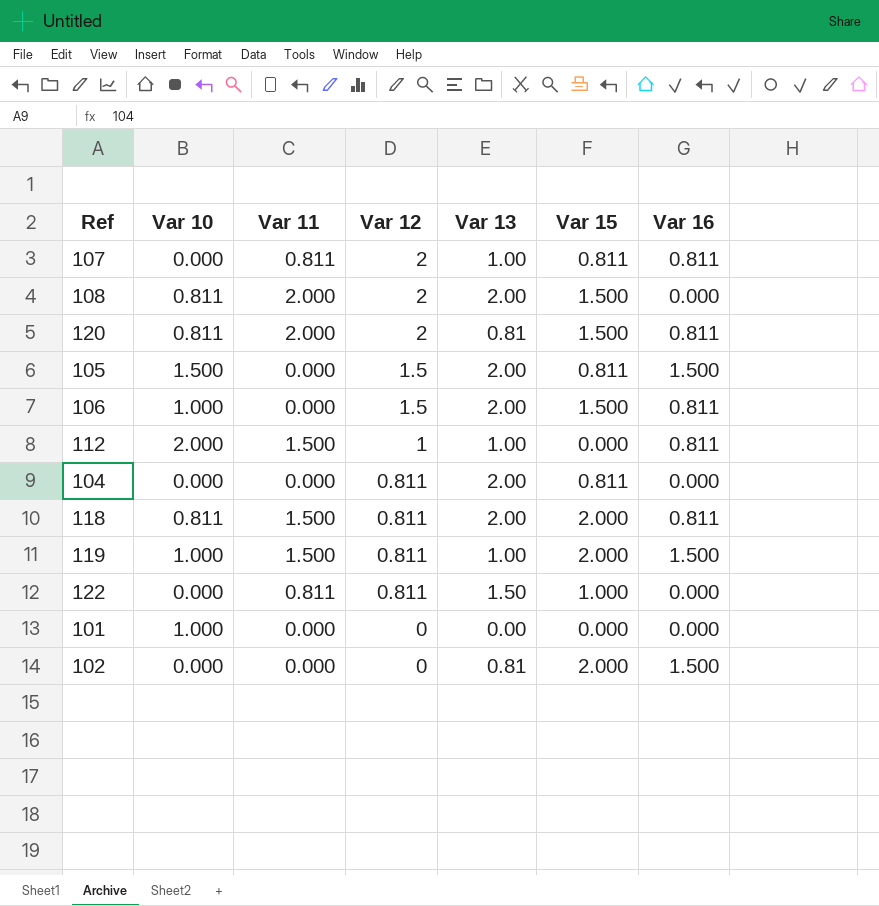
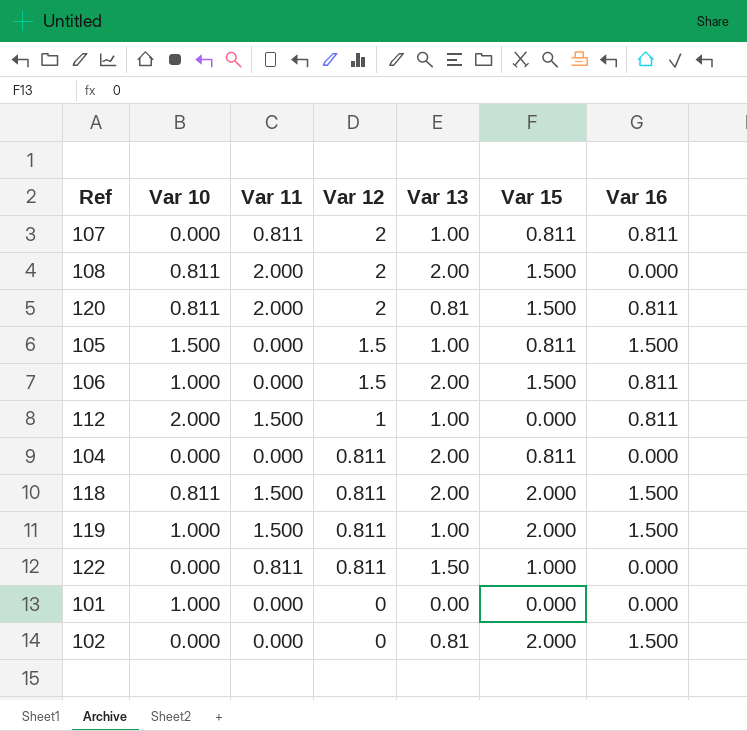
105 | Var 13: 2.00 -> 1.00
118 | Var 16: 0.811 -> 1.500

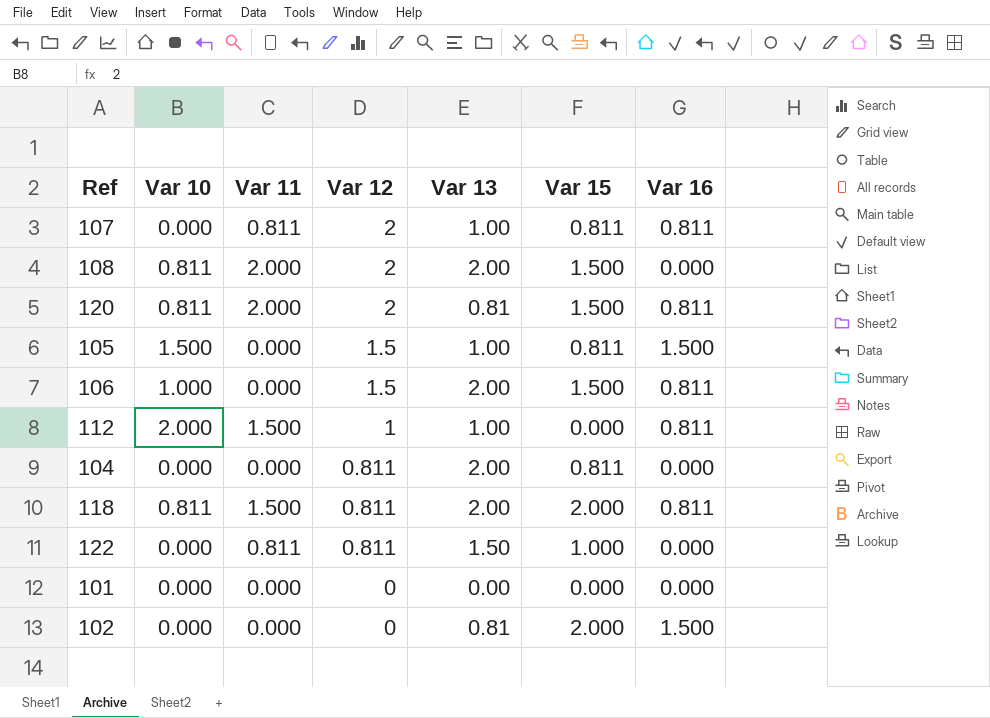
row 119: 1.000 | 1.500 | 0.811 | 1.00 | 2.000 | 1.500 -> none
118 | Var 16: 1.500 -> 0.811
101 | Var 10: 1.000 -> 0.000

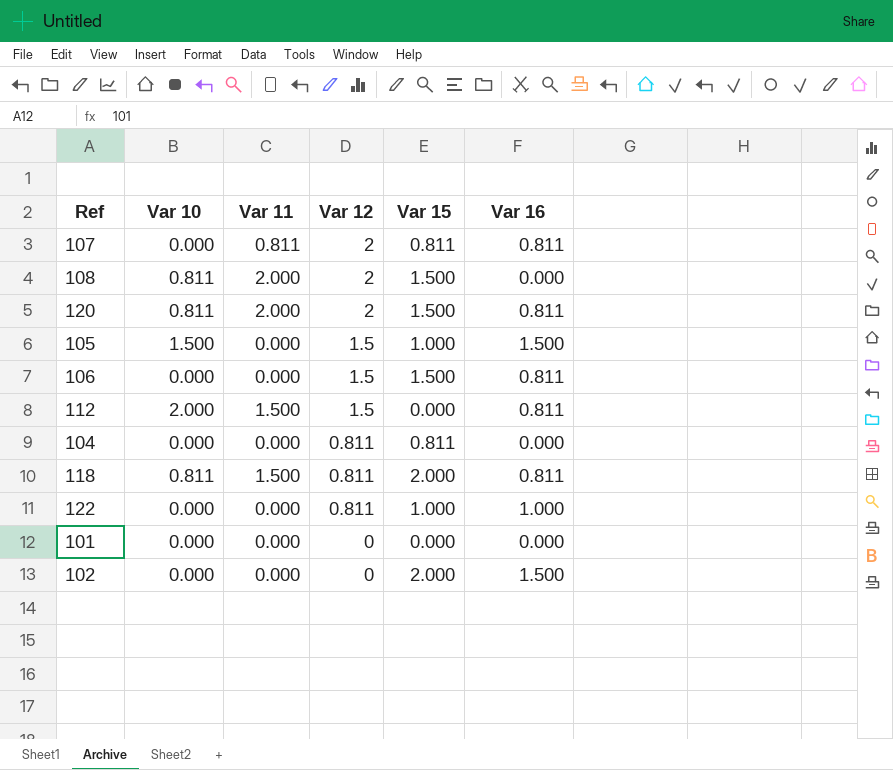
column Var 13 | position: 5 -> none
105 | Var 15: 0.811 -> 1.000
106 | Var 10: 1.000 -> 0.000
112 | Var 12: 1 -> 1.5
122 | Var 11: 0.811 -> 0.000
122 | Var 16: 0.000 -> 1.000

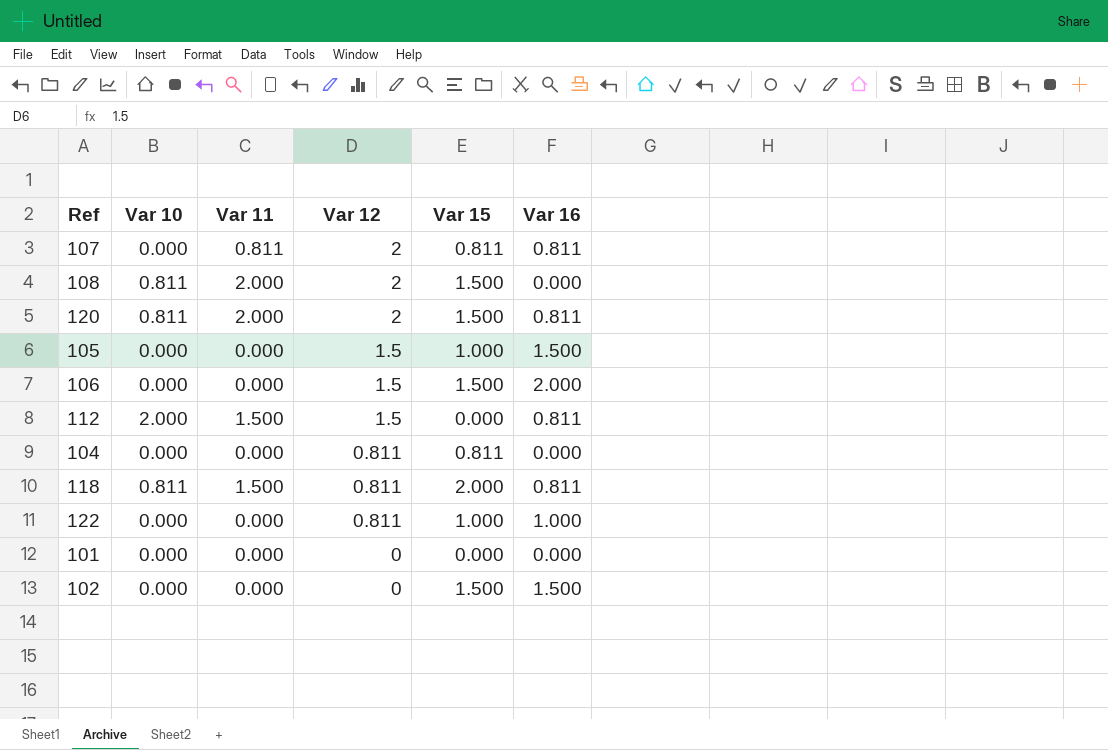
105 | Var 10: 1.500 -> 0.000
106 | Var 16: 0.811 -> 2.000
102 | Var 15: 2.000 -> 1.500

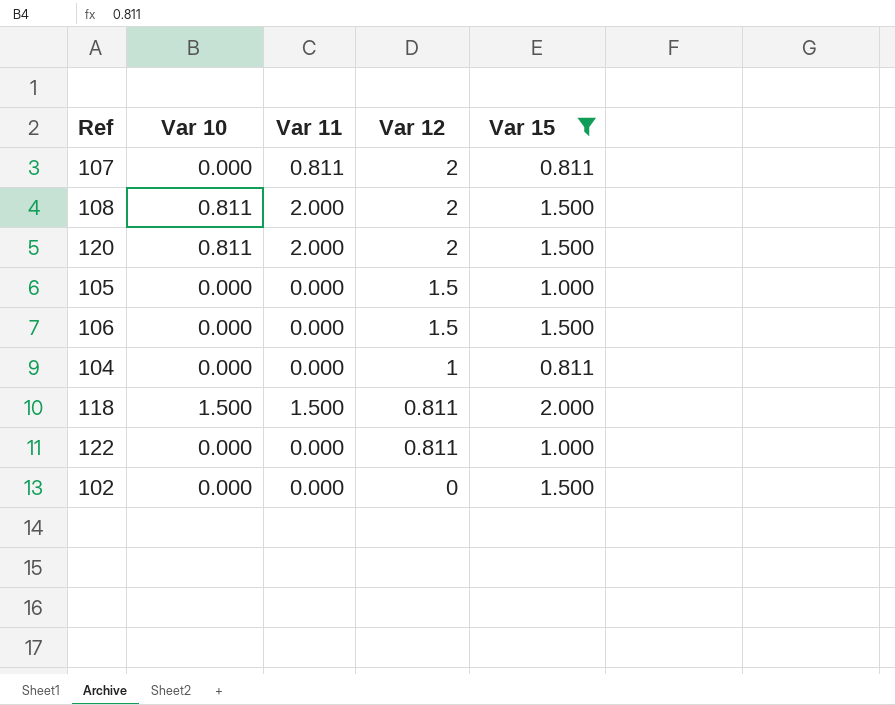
filter: none -> Var 15 != 0.000
column Var 16 | position: 6 -> none
104 | Var 12: 0.811 -> 1
118 | Var 10: 0.811 -> 1.500

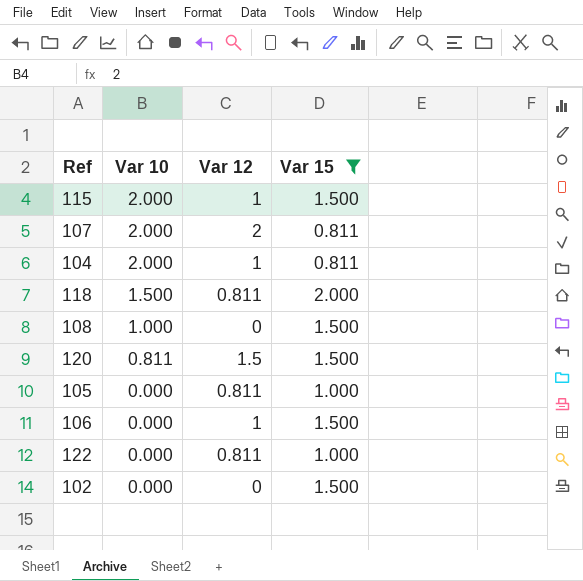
row order: Var 12 descending -> Var 10 descending
column Var 11 | position: 3 -> none
row 115: none -> 2.000 | 1 | 1.500
107 | Var 10: 0.000 -> 2.000
104 | Var 10: 0.000 -> 2.000
108 | Var 10: 0.811 -> 1.000
108 | Var 12: 2 -> 0
120 | Var 12: 2 -> 1.5
105 | Var 12: 1.5 -> 0.811
106 | Var 12: 1.5 -> 1

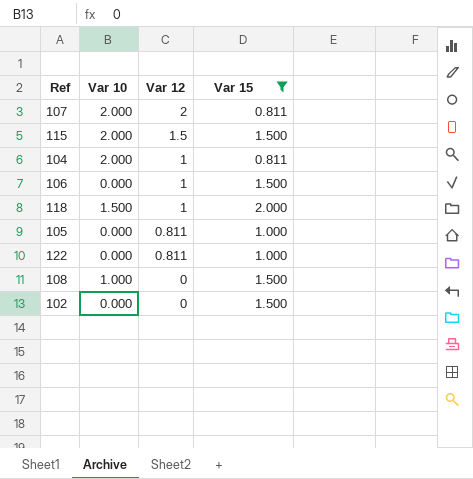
row order: Var 10 descending -> Var 12 descending
row 120: 0.811 | 1.5 | 1.500 -> none
115 | Var 12: 1 -> 1.5
118 | Var 12: 0.811 -> 1

